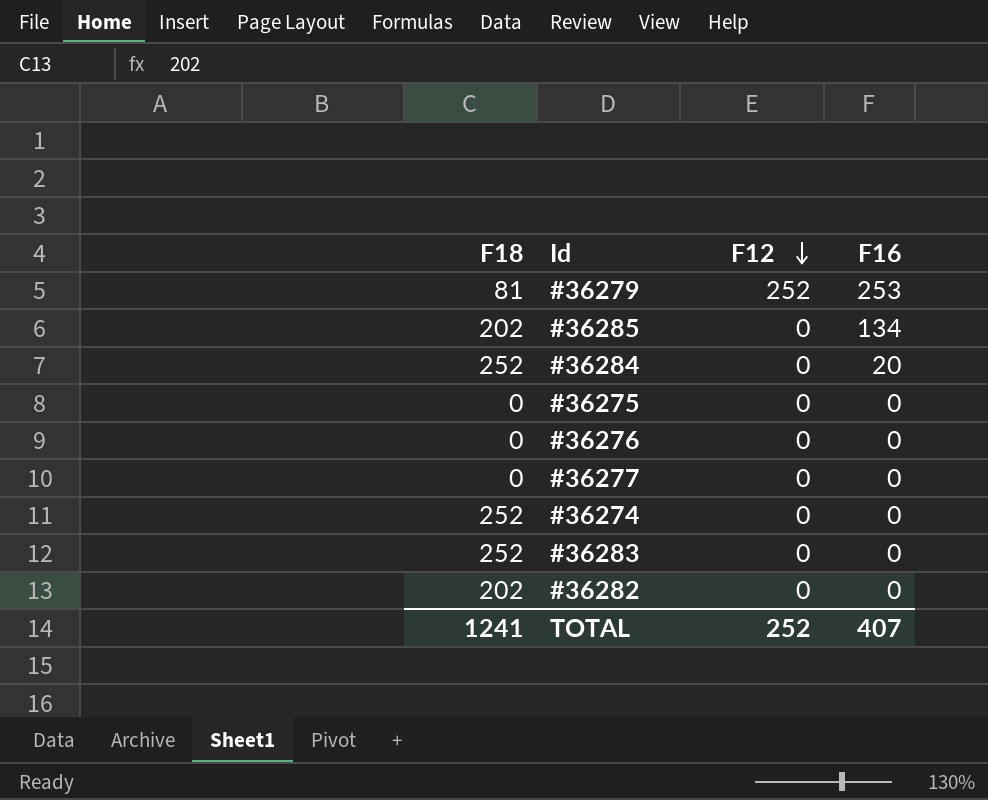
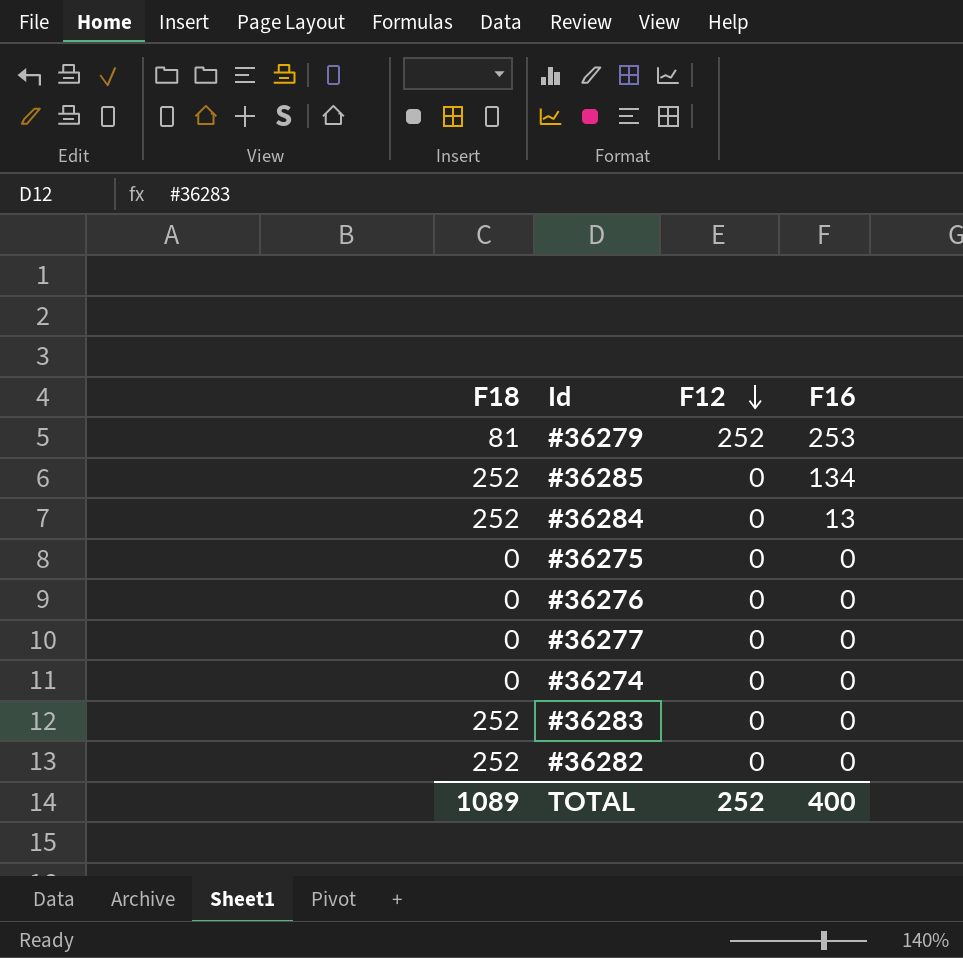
#36285 | F18: 202 -> 252
#36284 | F16: 20 -> 13
#36274 | F18: 252 -> 0
#36282 | F18: 202 -> 252
TOTAL | F18: 1241 -> 1089
TOTAL | F16: 407 -> 400

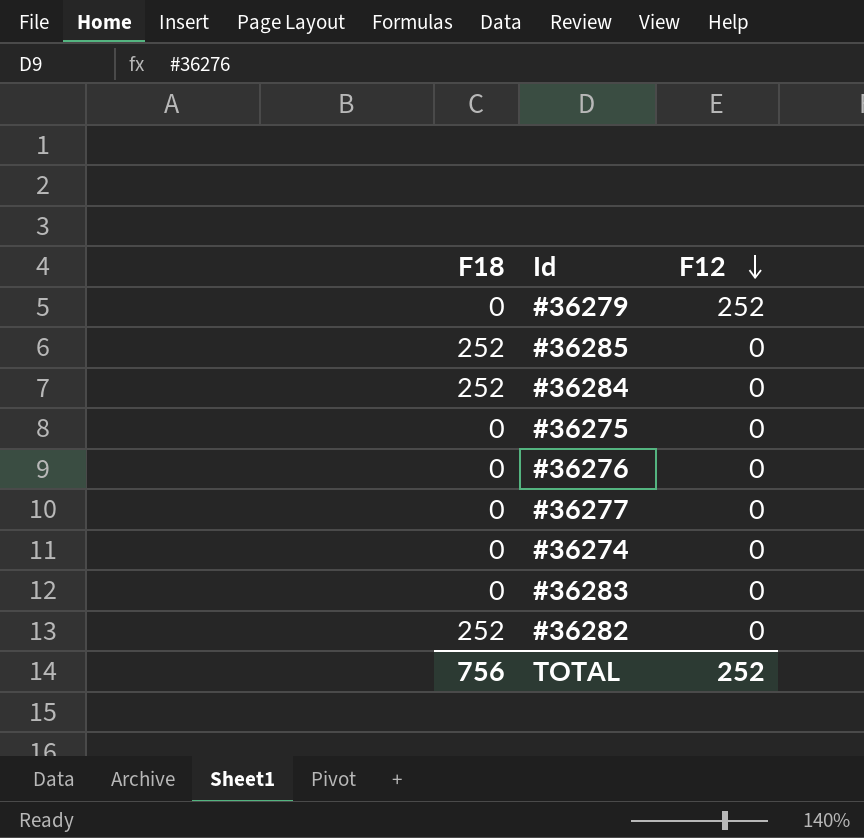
column F16 | position: 4 -> none
#36279 | F18: 81 -> 0
#36283 | F18: 252 -> 0
TOTAL | F18: 1089 -> 756

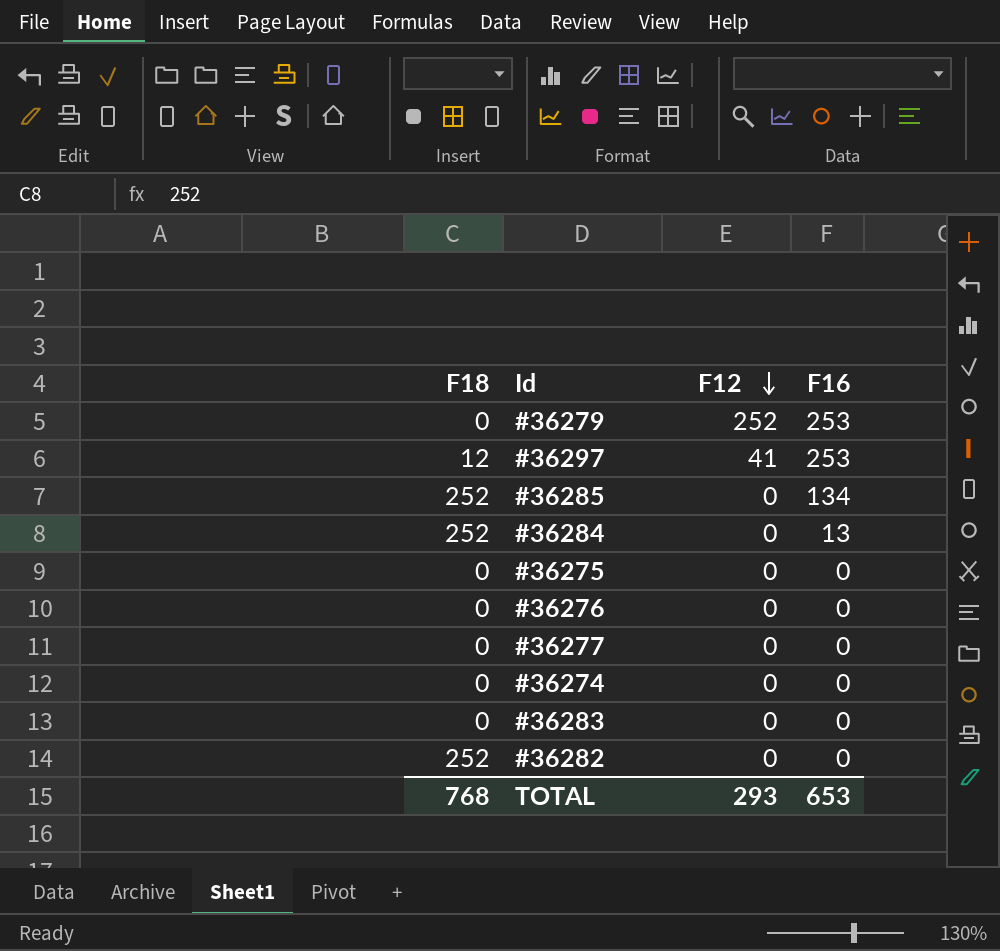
column F16 | position: none -> 4
row #36297: none -> 12 | 41 | 253
TOTAL | F18: 756 -> 768
TOTAL | F12: 252 -> 293

